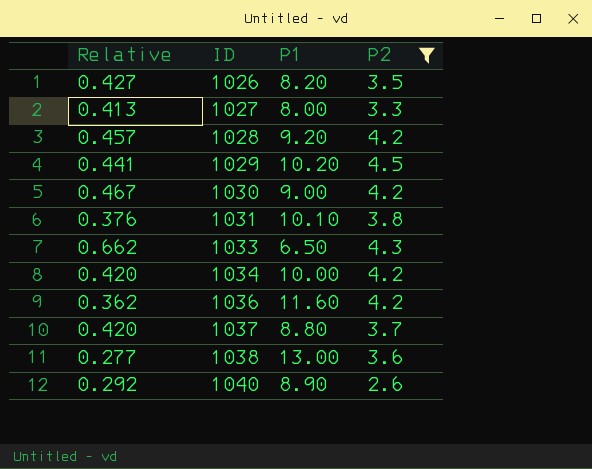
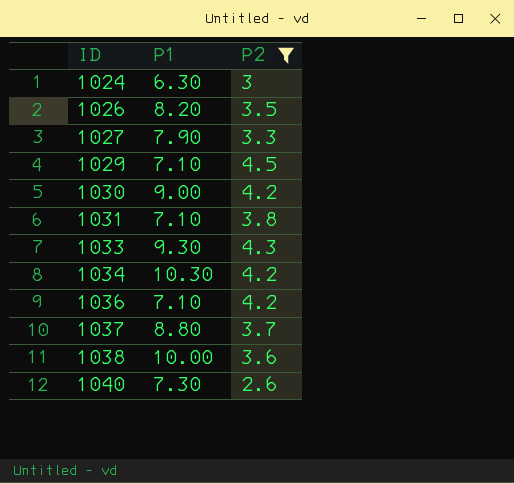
column Relative | formula: [P2] / [P1] -> none
row 1028: 0.457 | 9.20 | 4.2 -> none
row 1024: none -> 6.30 | 3
1027 | P1: 8.00 -> 7.90
1029 | P1: 10.20 -> 7.10
1031 | P1: 10.10 -> 7.10
1033 | P1: 6.50 -> 9.30
1034 | P1: 10.00 -> 10.30
1036 | P1: 11.60 -> 7.10
1038 | P1: 13.00 -> 10.00
1040 | P1: 8.90 -> 7.30

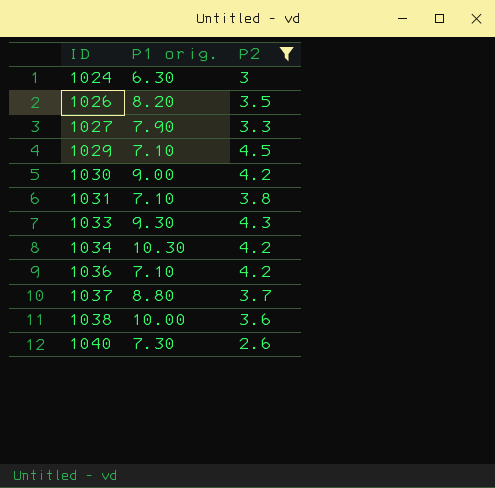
column name: P1 -> P1 orig.

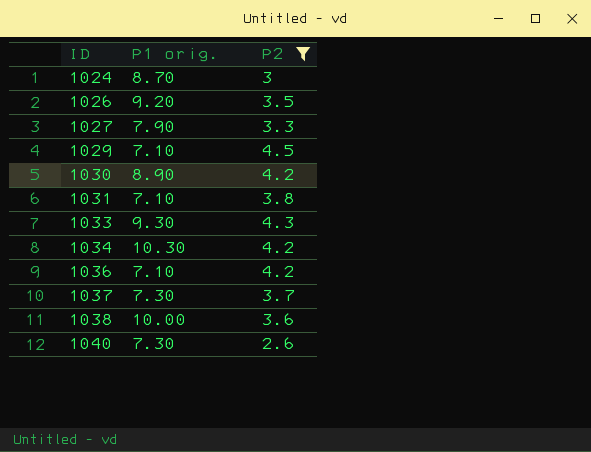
1024 | P1 orig.: 6.30 -> 8.70
1026 | P1 orig.: 8.20 -> 9.20
1030 | P1 orig.: 9.00 -> 8.90
1037 | P1 orig.: 8.80 -> 7.30

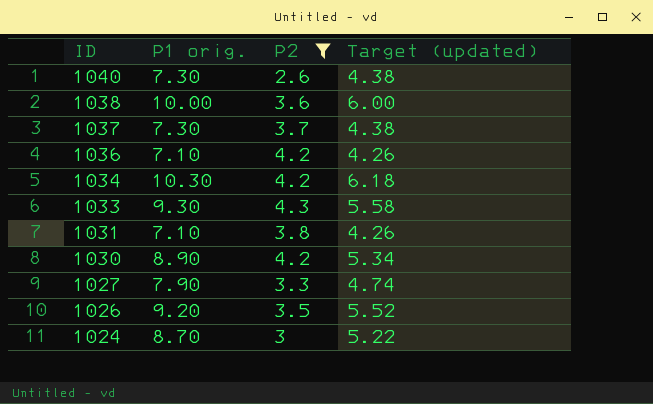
row order: ID ascending -> ID descending
column Target (updated) | formula: none -> [P1 orig.] * 0.6
row 1029: 7.10 | 4.5 -> none

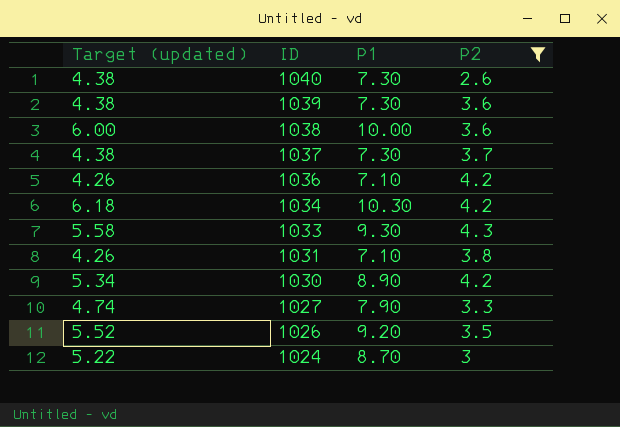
column Target (updated) | position: 4 -> 1
column name: P1 orig. -> P1
row 1039: none -> 4.38 | 7.30 | 3.6

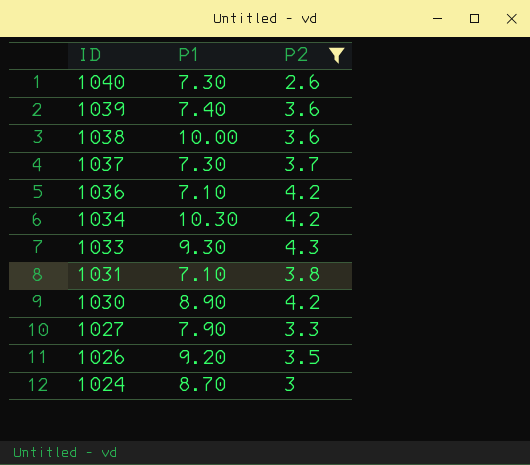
column Target (updated) | formula: [P1] * 0.6 -> none
1039 | P1: 7.30 -> 7.40

